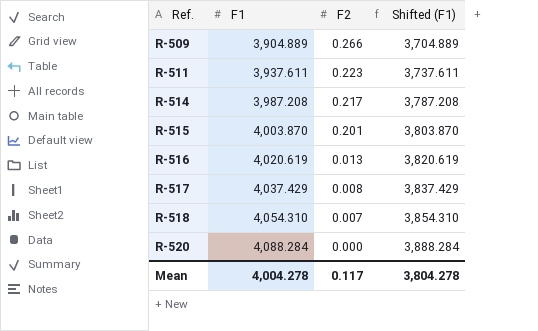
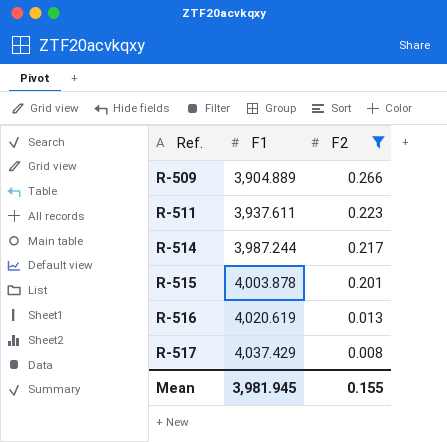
filter: none -> F2 >= 0.008
column Shifted (F1) | formula: [F1] - 200 -> none
R-514 | F1: 3,987.208 -> 3,987.244
R-515 | F1: 4,003.870 -> 4,003.878
Mean | F1: 4,004.278 -> 3,981.945
Mean | F2: 0.117 -> 0.155

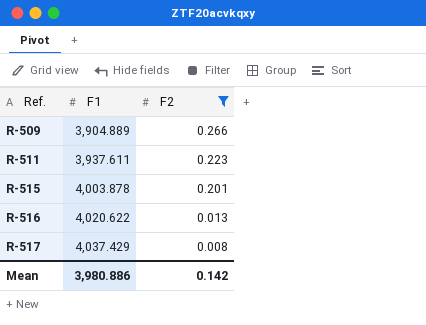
row R-514: 3,987.244 | 0.217 -> none
R-516 | F1: 4,020.619 -> 4,020.622
Mean | F1: 3,981.945 -> 3,980.886
Mean | F2: 0.155 -> 0.142

